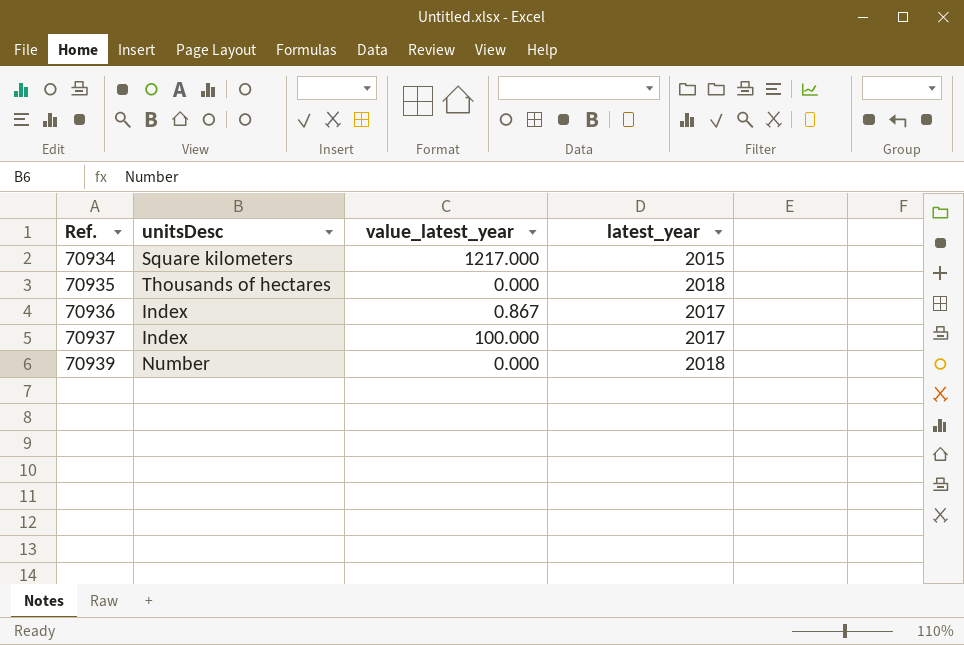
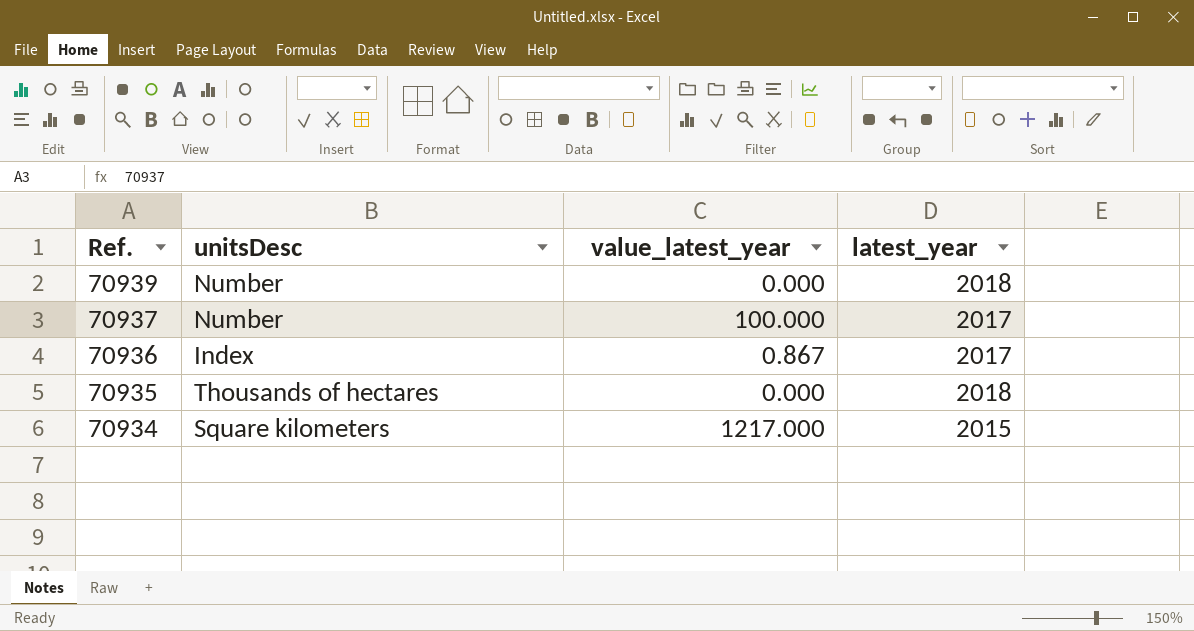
row order: Ref. ascending -> Ref. descending
70937 | unitsDesc: Index -> Number

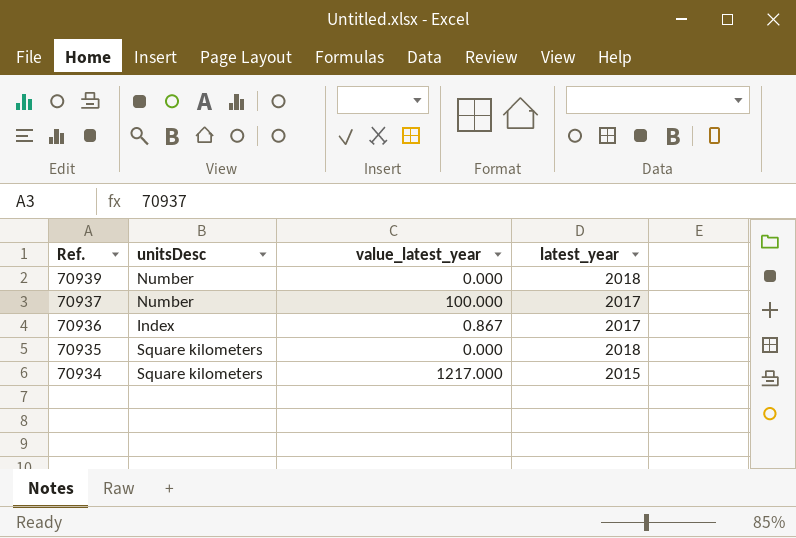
70935 | unitsDesc: Thousands of hectares -> Square kilometers

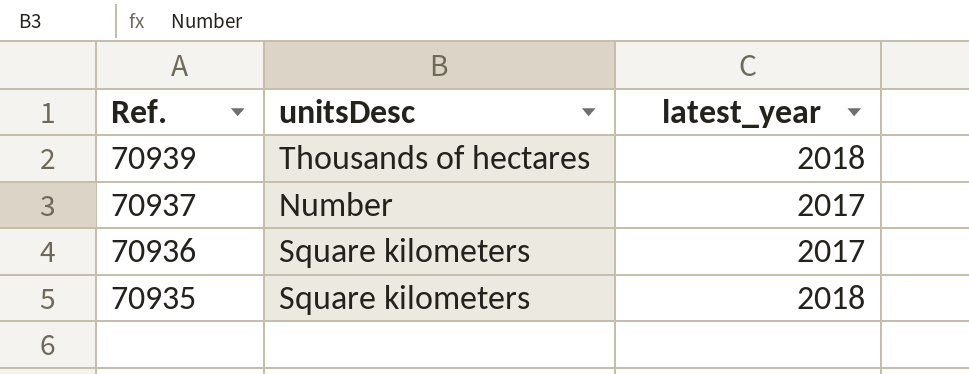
column value_latest_year | position: 3 -> none
row 70934: Square kilometers | 1217.000 | 2015 -> none
70939 | unitsDesc: Number -> Thousands of hectares
70936 | unitsDesc: Index -> Square kilometers

